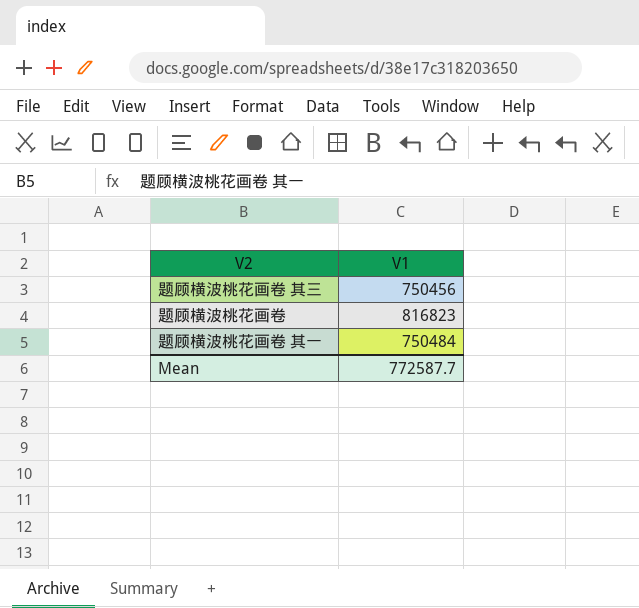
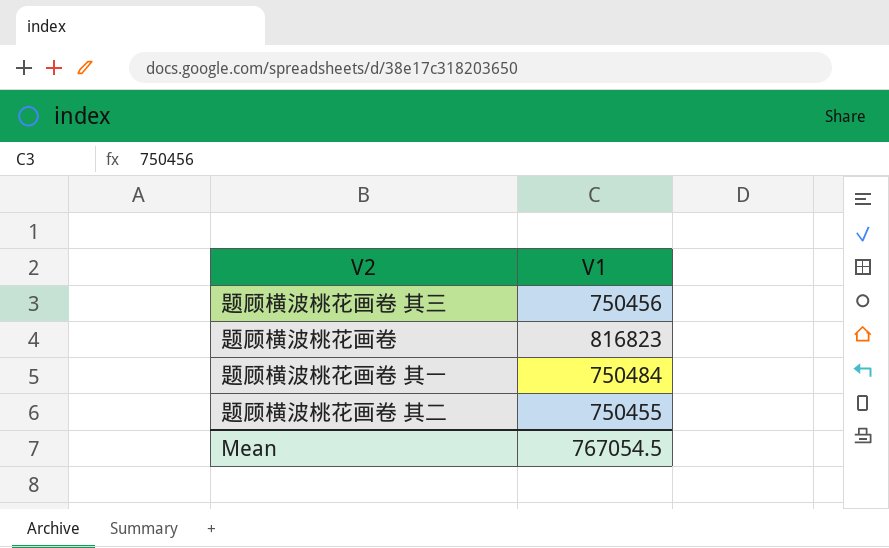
row 题顾横波桃花画卷 其二: none -> 750455
Mean | V1: 772587.7 -> 767054.5

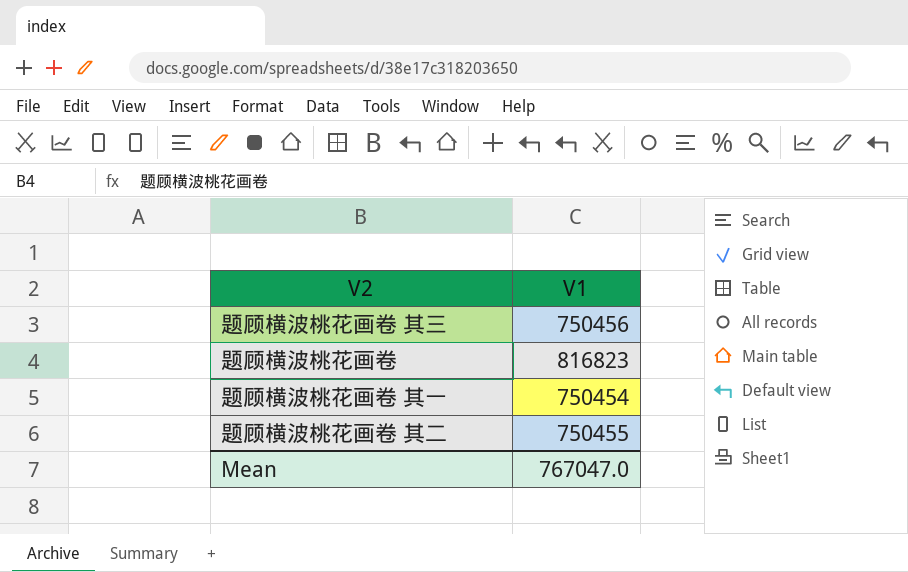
题顾横波桃花画卷 其一 | V1: 750484 -> 750454
Mean | V1: 767054.5 -> 767047.0

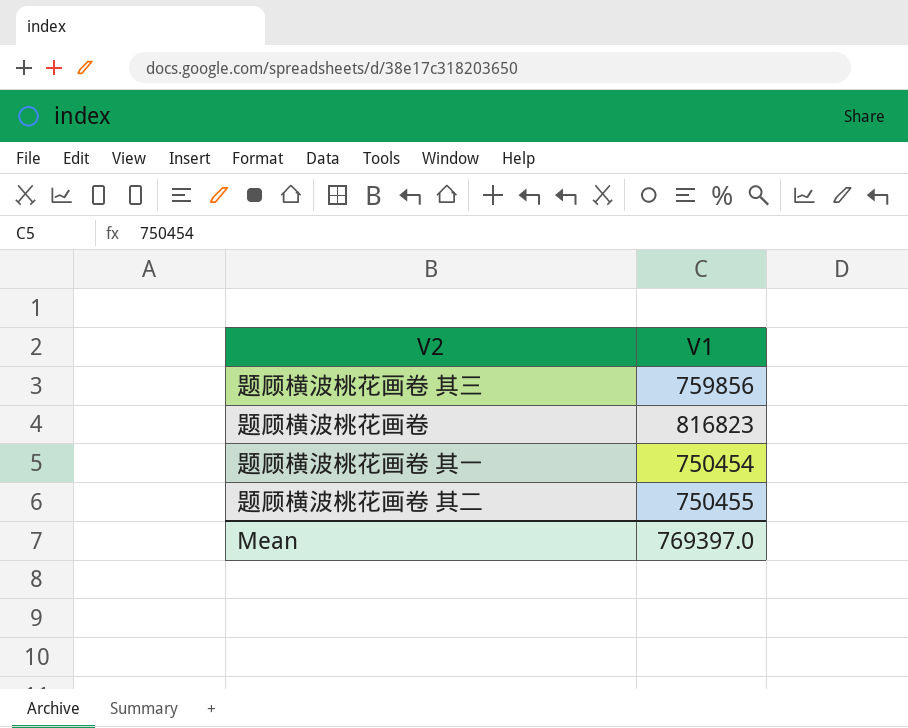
题顾横波桃花画卷 其三 | V1: 750456 -> 759856
Mean | V1: 767047.0 -> 769397.0

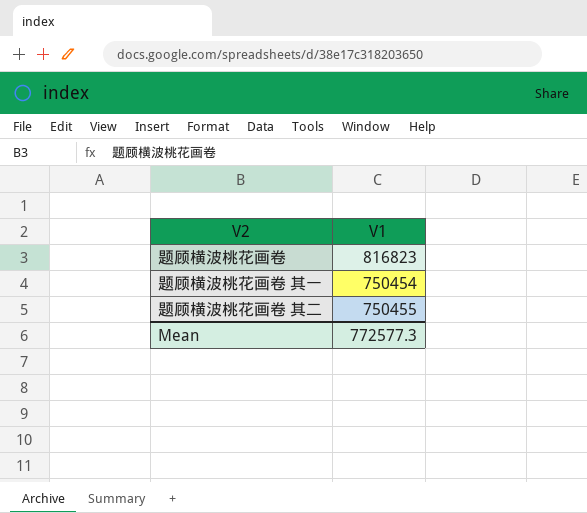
row 题顾横波桃花画卷 其三: 759856 -> none
Mean | V1: 769397.0 -> 772577.3

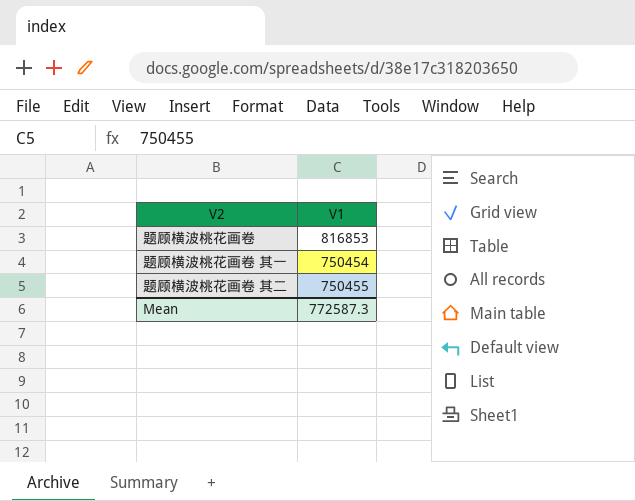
题顾横波桃花画卷 | V1: 816823 -> 816853
Mean | V1: 772577.3 -> 772587.3

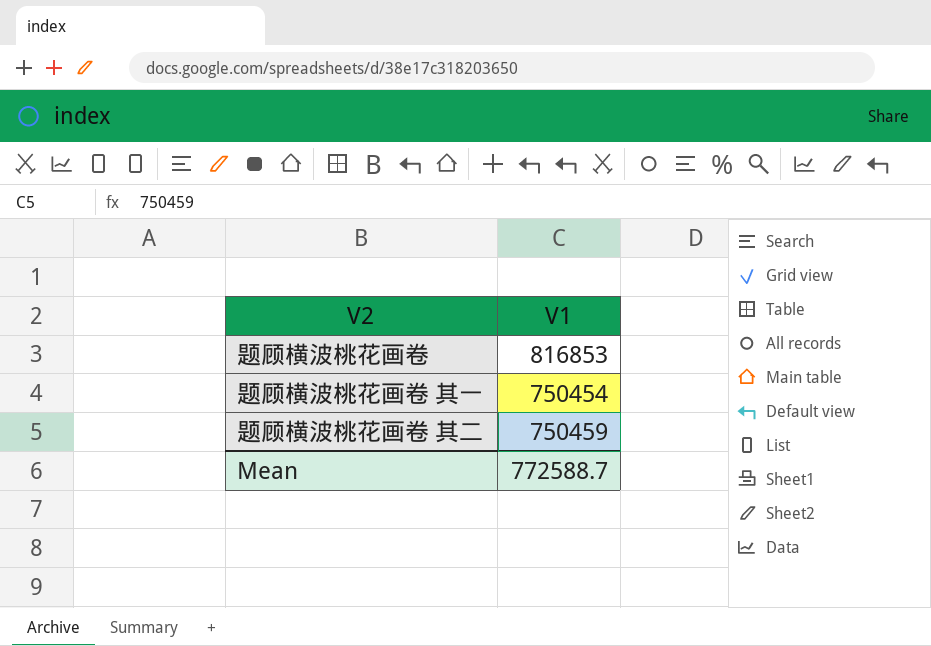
题顾横波桃花画卷 其二 | V1: 750455 -> 750459
Mean | V1: 772587.3 -> 772588.7

